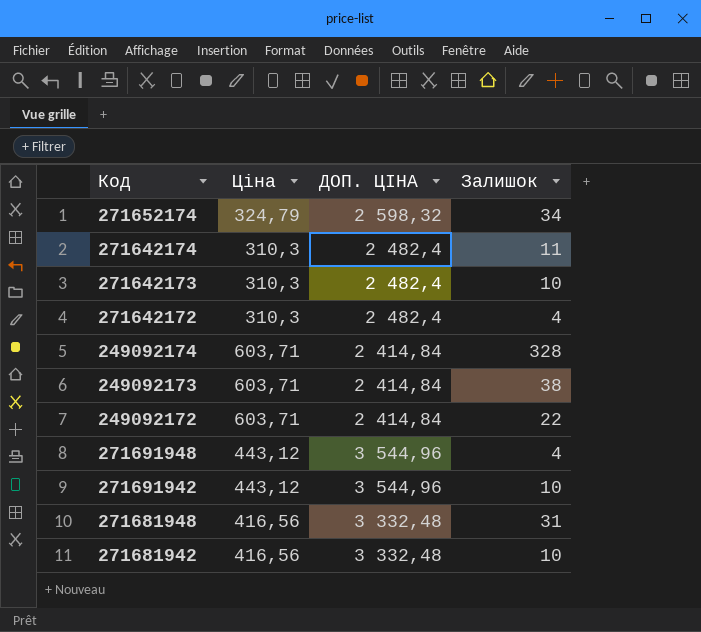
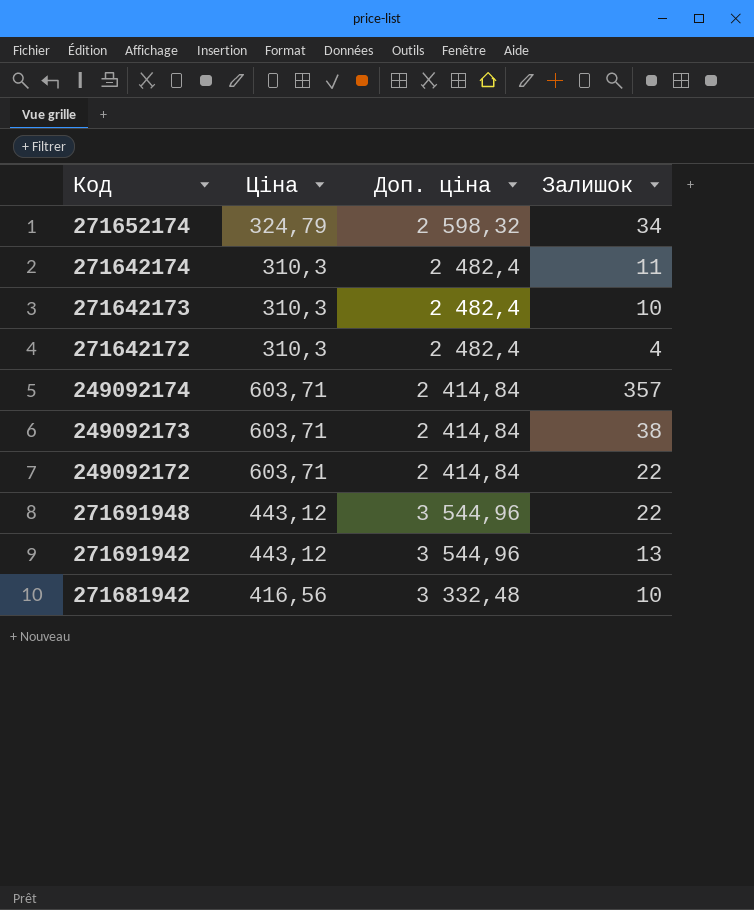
column name: ДОП. ЦІНА -> Доп. ціна
row 271681948: 416,56 | 3 332,48 | 31 -> none
249092174 | Залишок: 328 -> 357
271691948 | Залишок: 4 -> 22
271691942 | Залишок: 10 -> 13

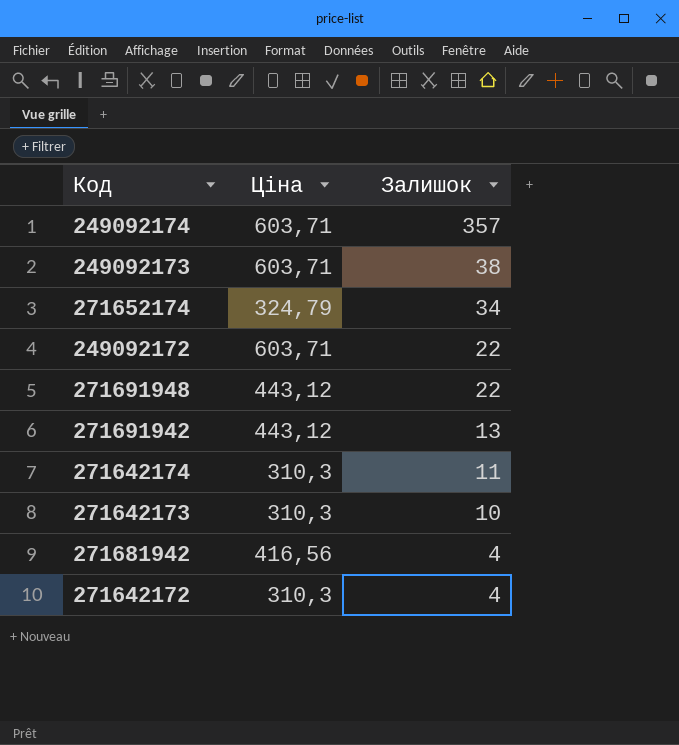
row order: none -> Залишок descending
column Доп. ціна | position: 3 -> none
271681942 | Залишок: 10 -> 4

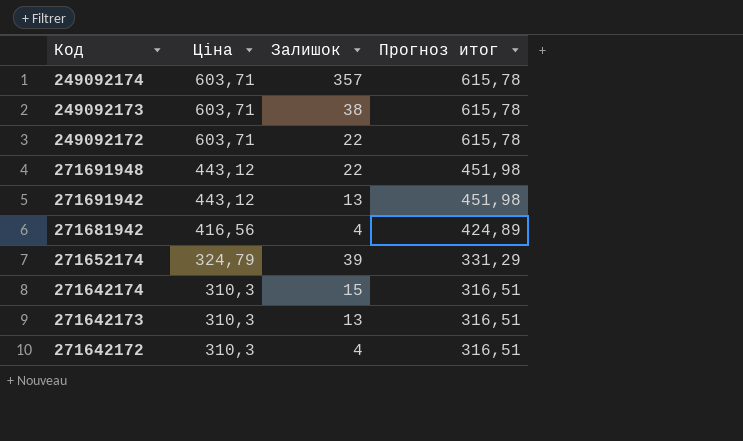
row order: Залишок descending -> Ціна descending
column Прогноз итог | formula: none -> [Ціна] * 1,02
271652174 | Залишок: 34 -> 39
271642174 | Залишок: 11 -> 15
271642173 | Залишок: 10 -> 13

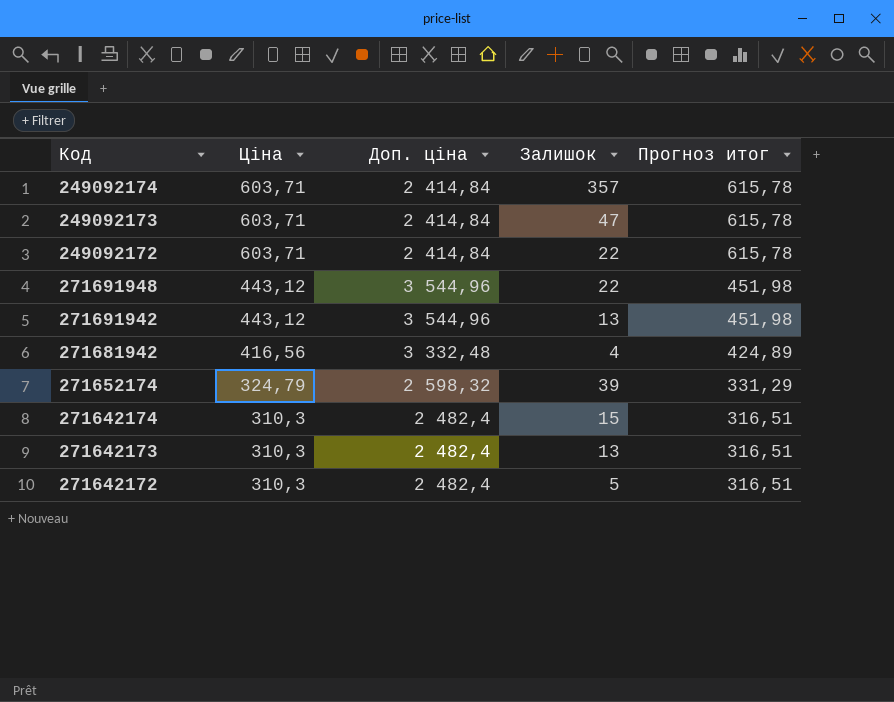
column Доп. ціна | position: none -> 3
249092173 | Залишок: 38 -> 47
271642172 | Залишок: 4 -> 5

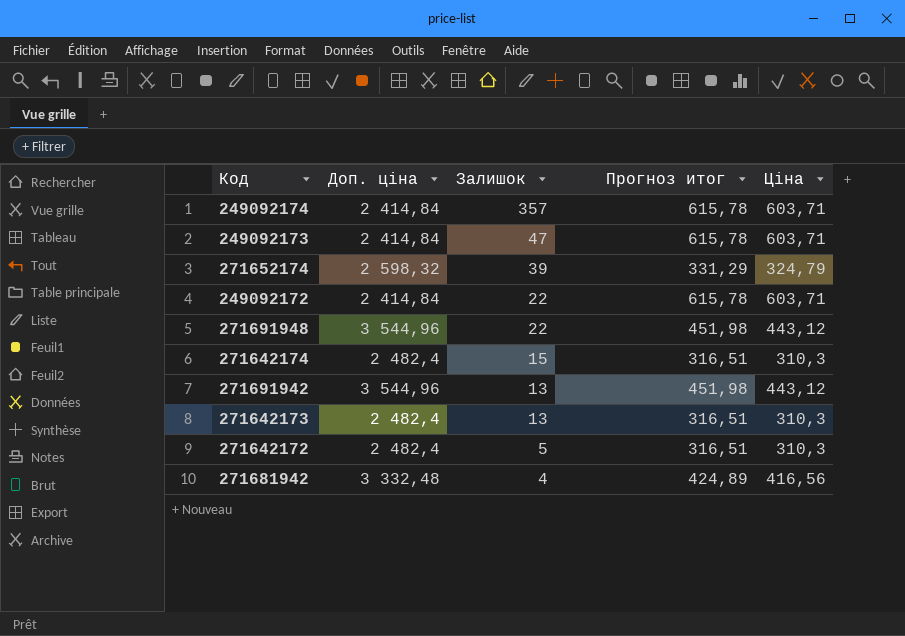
row order: Ціна descending -> Залишок descending
column Ціна | position: 2 -> 5

